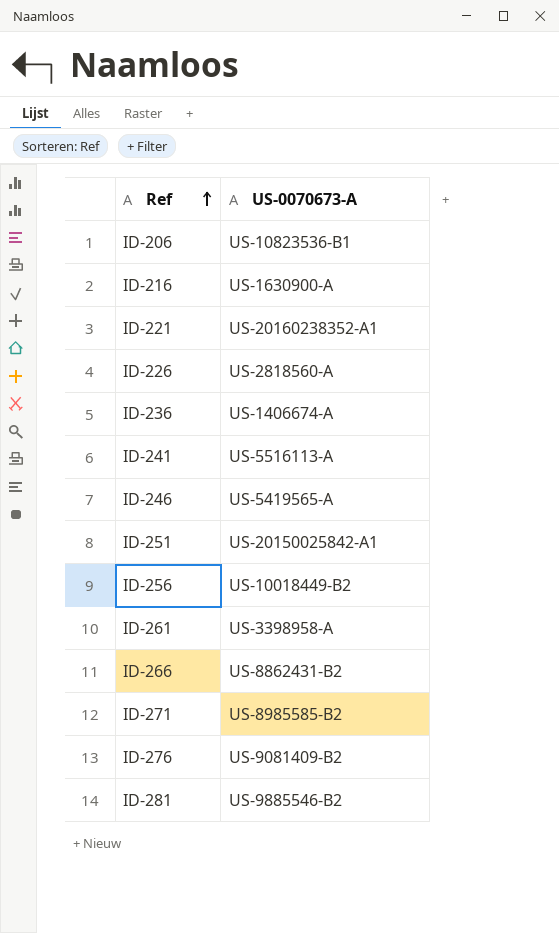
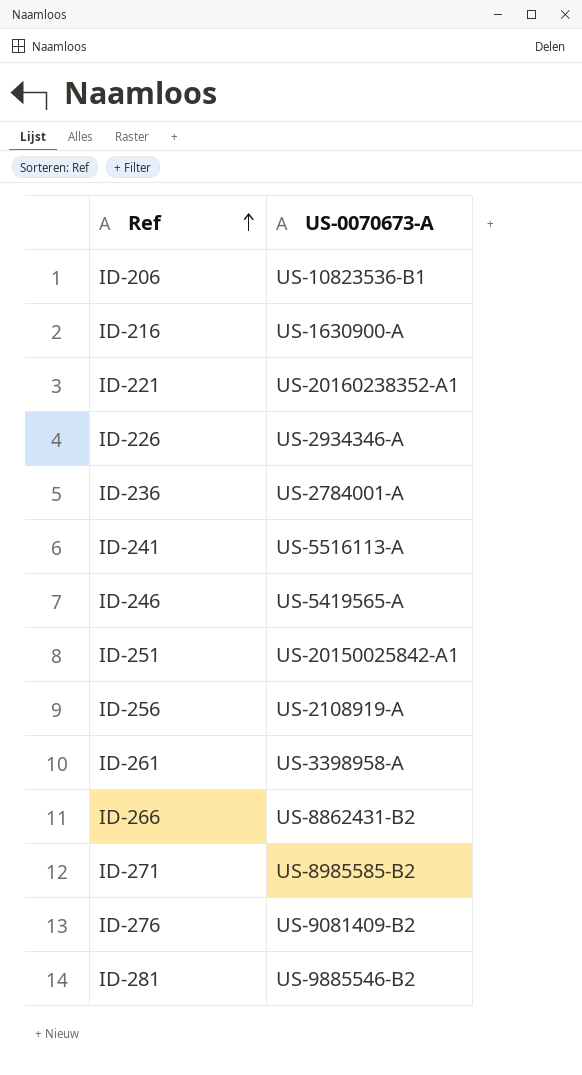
ID-226 | US-0070673-A: US-2818560-A -> US-2934346-A
ID-236 | US-0070673-A: US-1406674-A -> US-2784001-A
ID-256 | US-0070673-A: US-10018449-B2 -> US-2108919-A

